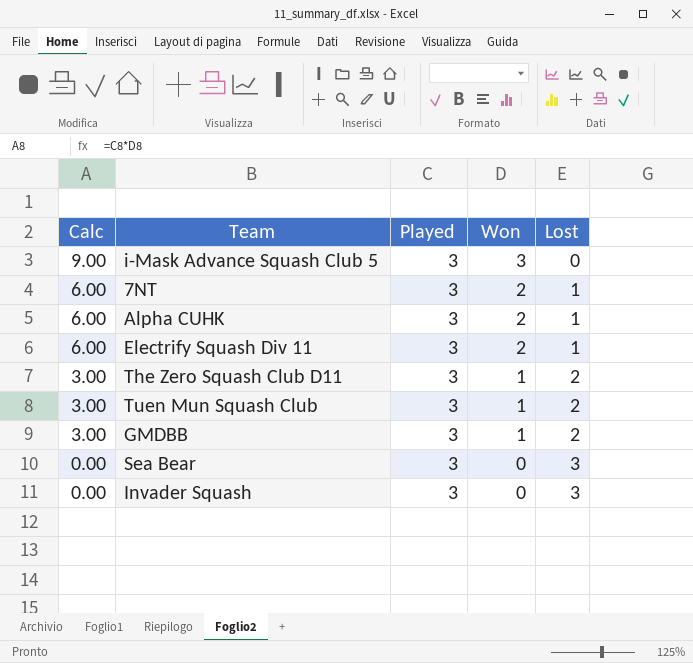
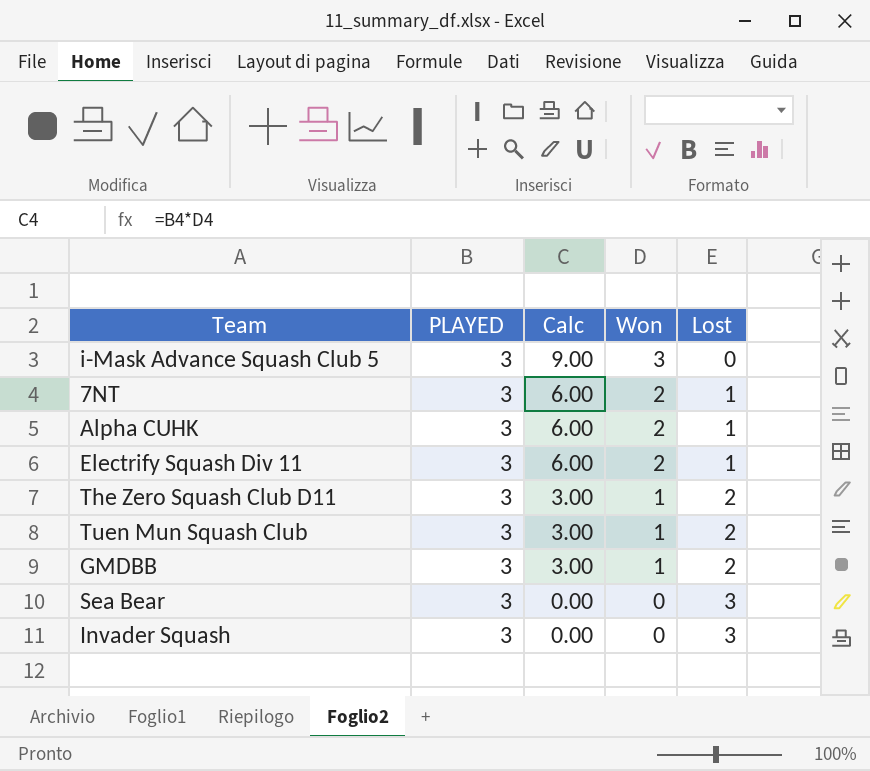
column name: Played -> PLAYED
column Calc | position: 1 -> 3

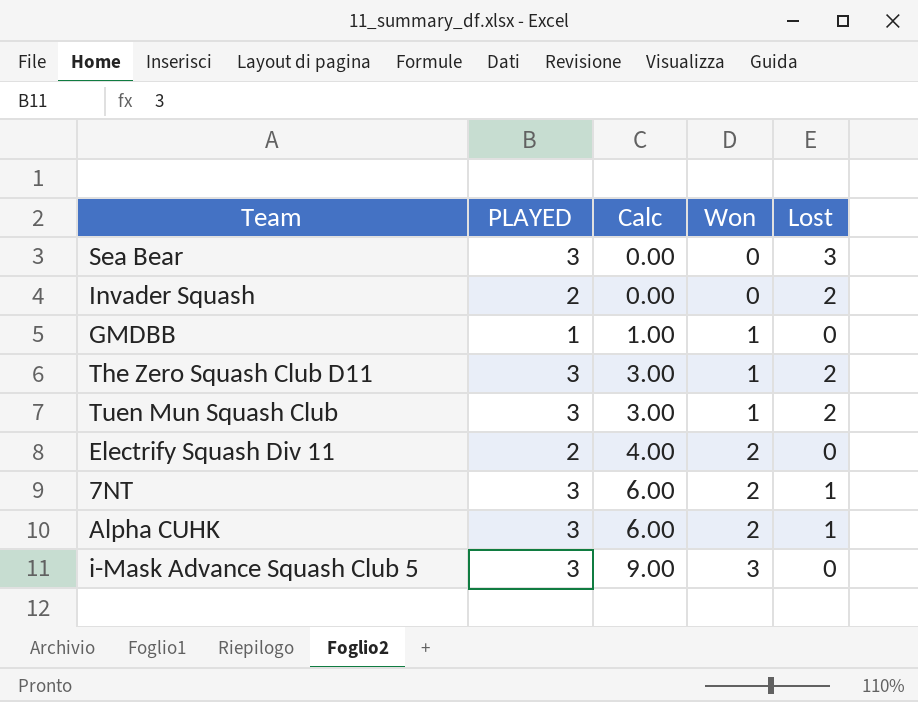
row order: Calc descending -> Calc ascending
Invader Squash | PLAYED: 3 -> 2
Invader Squash | Lost: 3 -> 2
GMDBB | PLAYED: 3 -> 1
GMDBB | Calc: 3.00 -> 1.00
GMDBB | Lost: 2 -> 0
Electrify Squash Div 11 | PLAYED: 3 -> 2
Electrify Squash Div 11 | Calc: 6.00 -> 4.00
Electrify Squash Div 11 | Lost: 1 -> 0

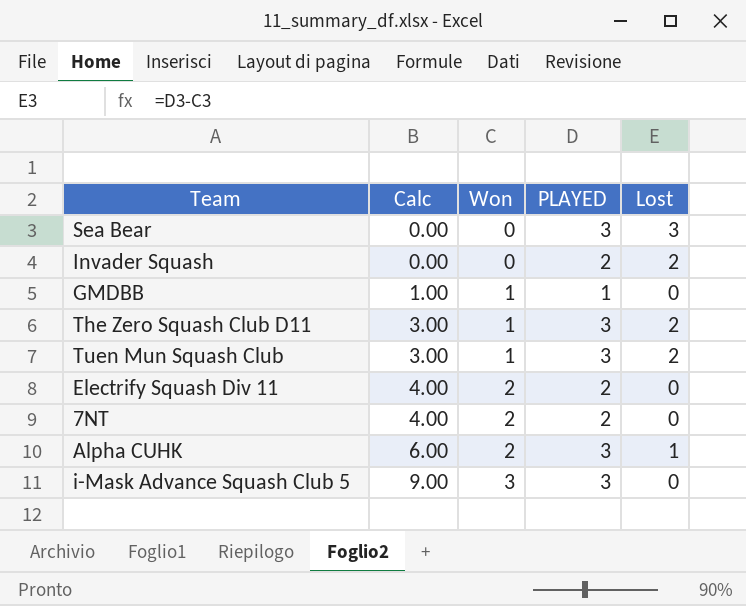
column PLAYED | position: 2 -> 4
7NT | Calc: 6.00 -> 4.00
7NT | PLAYED: 3 -> 2
7NT | Lost: 1 -> 0

